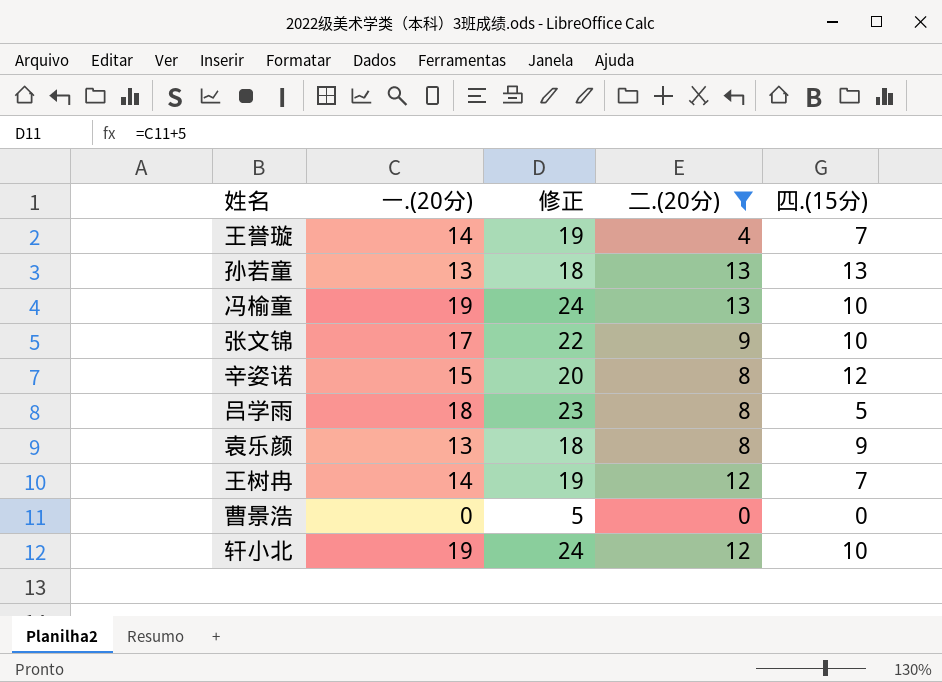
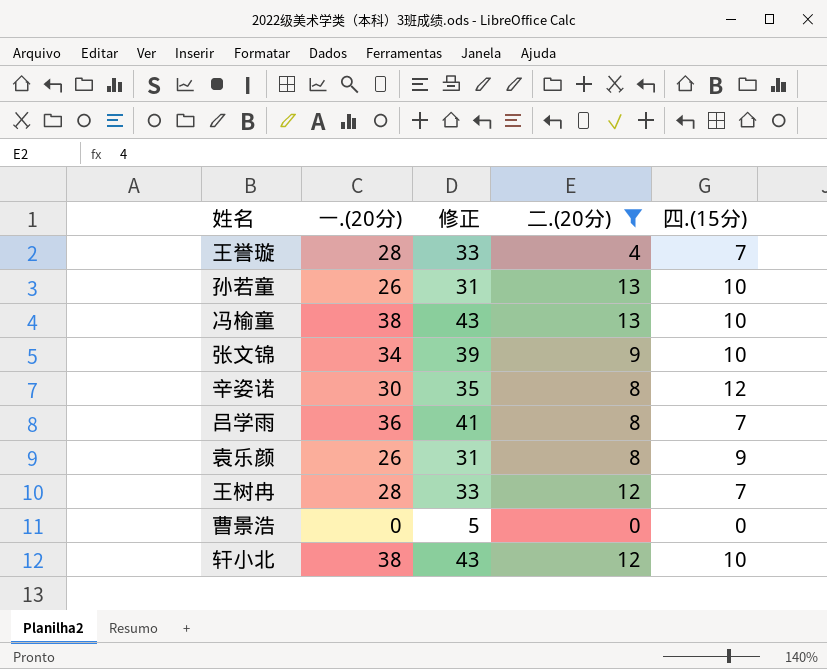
王誉璇 | 一.(20分): 14 -> 28
王誉璇 | 修正: 19 -> 33
孙若童 | 一.(20分): 13 -> 26
孙若童 | 修正: 18 -> 31
孙若童 | 四.(15分): 13 -> 10
冯榆童 | 一.(20分): 19 -> 38
冯榆童 | 修正: 24 -> 43
张文锦 | 一.(20分): 17 -> 34
张文锦 | 修正: 22 -> 39
辛姿诺 | 一.(20分): 15 -> 30
辛姿诺 | 修正: 20 -> 35
吕学雨 | 一.(20分): 18 -> 36
吕学雨 | 修正: 23 -> 41
吕学雨 | 四.(15分): 5 -> 7
袁乐颜 | 一.(20分): 13 -> 26
袁乐颜 | 修正: 18 -> 31
王树冉 | 一.(20分): 14 -> 28
王树冉 | 修正: 19 -> 33
轩小北 | 一.(20分): 19 -> 38
轩小北 | 修正: 24 -> 43

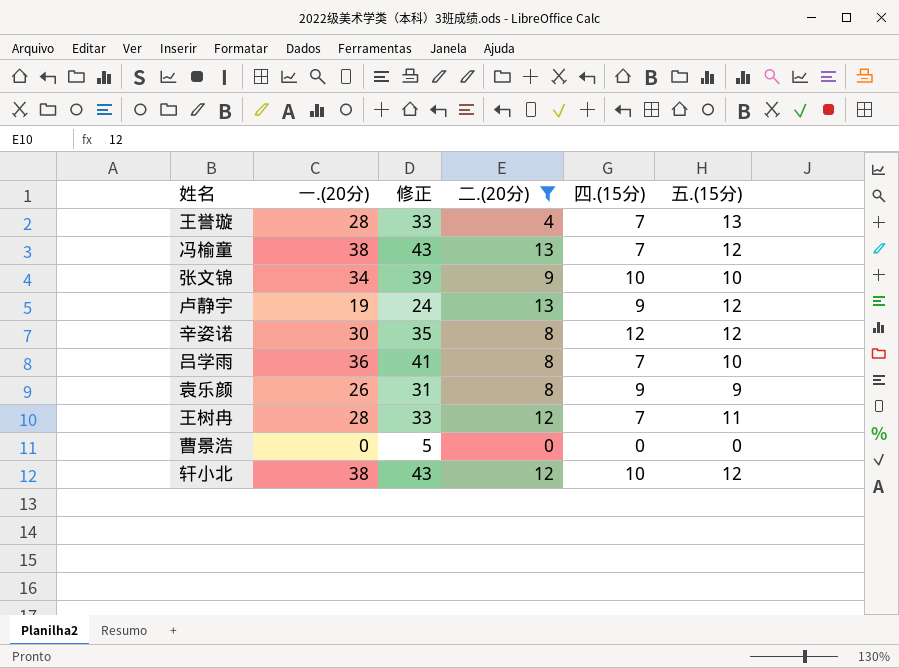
column 五.(15分) | position: none -> 6
row 孙若童: 26 | 31 | 13 | 10 -> none
冯榆童 | 四.(15分): 10 -> 7
row 卢静宇: none -> 19 | 24 | 13 | 9 | 12

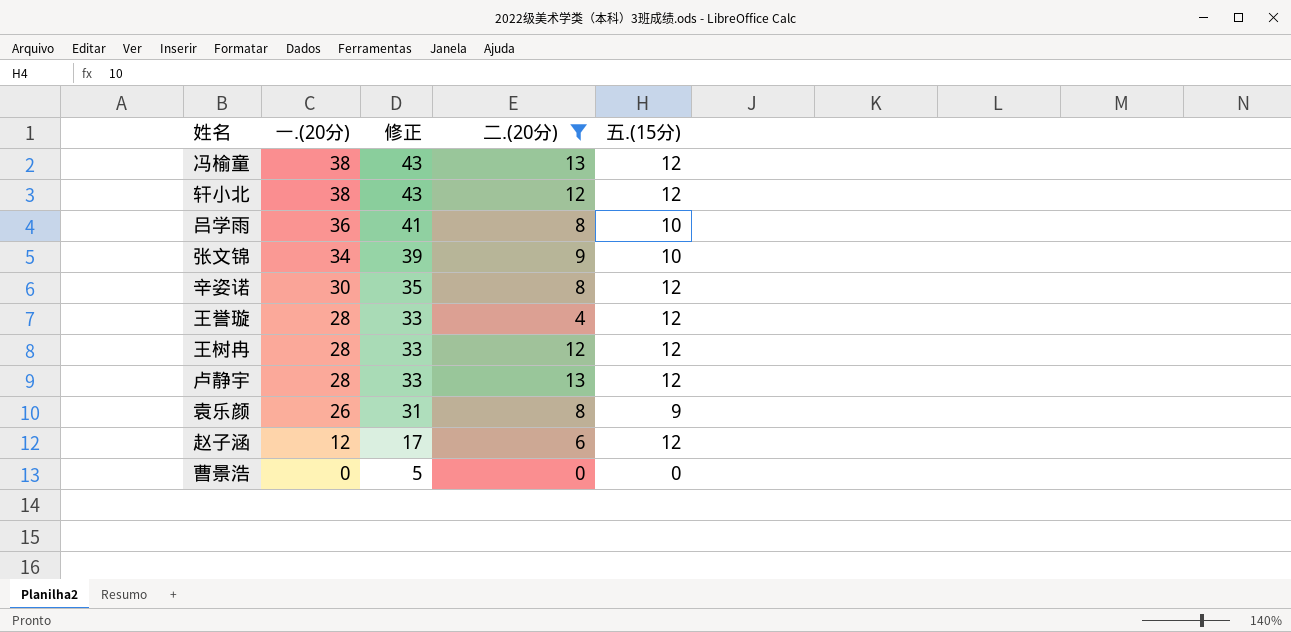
row order: none -> 一.(20分) descending
column 四.(15分) | position: 5 -> none
王誉璇 | 五.(15分): 13 -> 12
王树冉 | 五.(15分): 11 -> 12
卢静宇 | 一.(20分): 19 -> 28
卢静宇 | 修正: 24 -> 33
row 赵子涵: none -> 12 | 17 | 6 | 12

